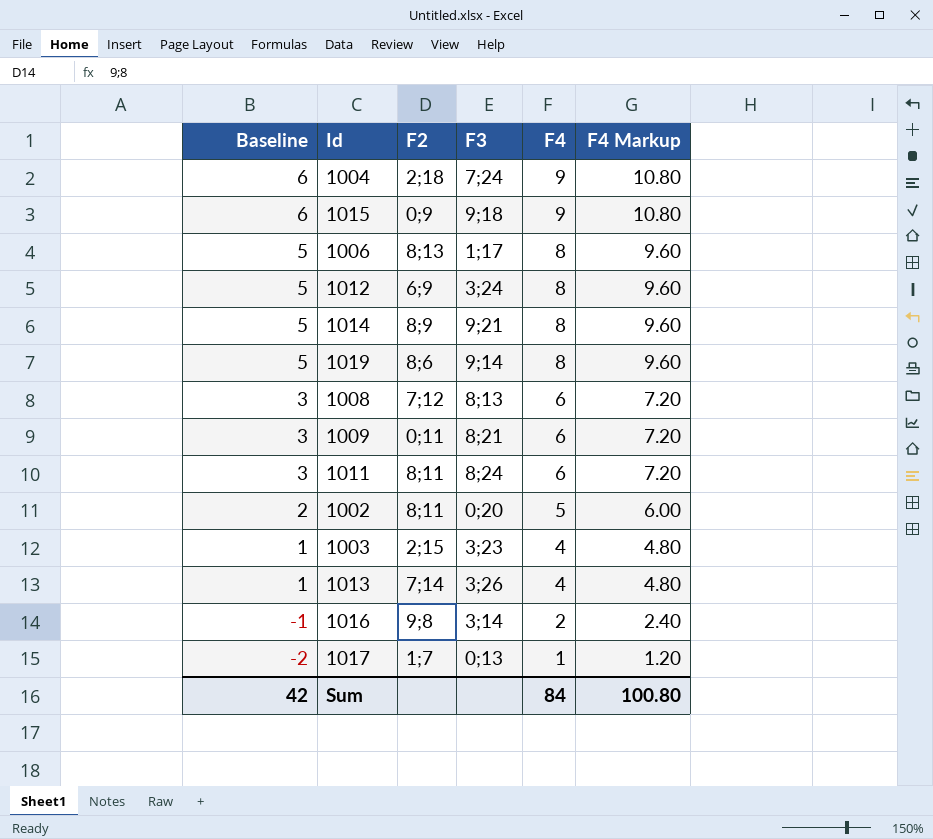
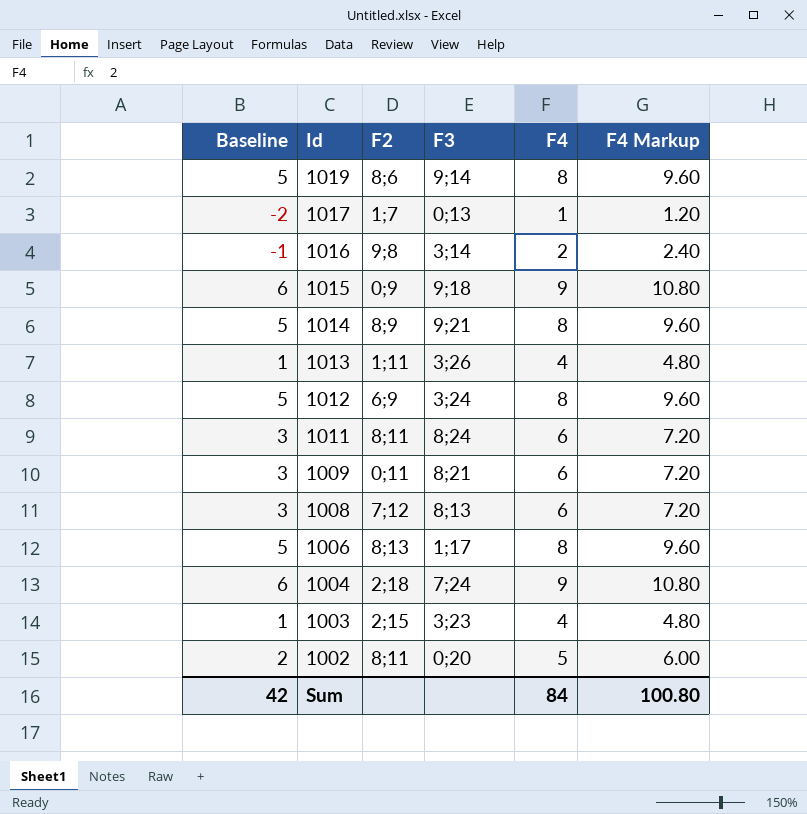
row order: Baseline descending -> Id descending
1013 | F2: 7;14 -> 1;11

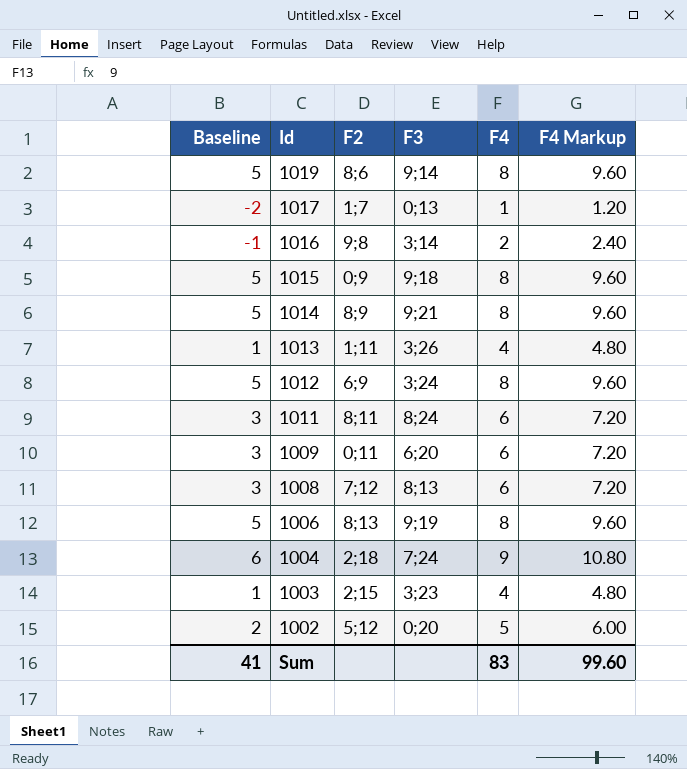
1015 | Baseline: 6 -> 5
1015 | F4: 9 -> 8
1015 | F4 Markup: 10.80 -> 9.60
1009 | F3: 8;21 -> 6;20
1006 | F3: 1;17 -> 9;19
1002 | F2: 8;11 -> 5;12
Sum | Baseline: 42 -> 41
Sum | F4: 84 -> 83
Sum | F4 Markup: 100.80 -> 99.60

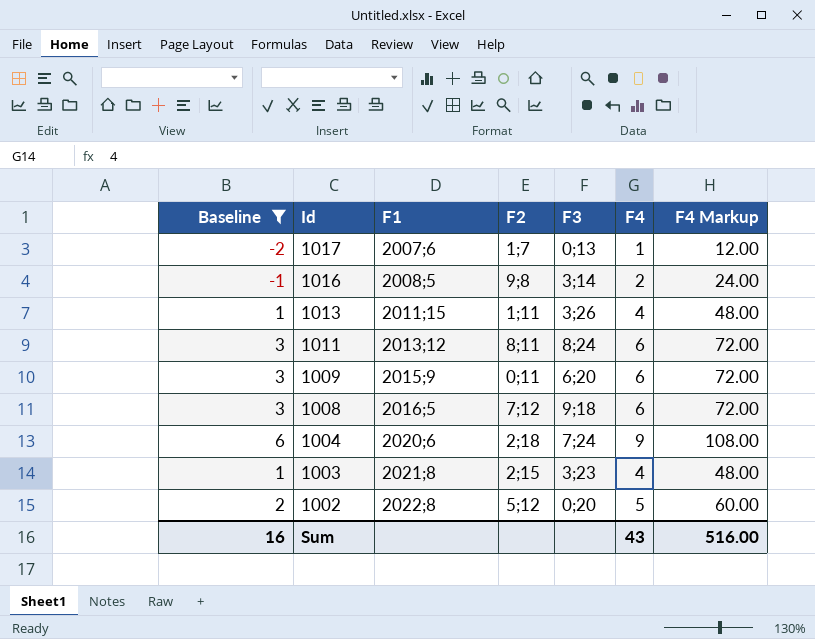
filter: none -> Baseline != 5
column F1 | position: none -> 3
column F4 Markup | formula: [F4] * 1.2 -> [F4] * 12
1008 | F3: 8;13 -> 9;18
Sum | Baseline: 41 -> 16
Sum | F4: 83 -> 43
Sum | F4 Markup: 99.60 -> 516.00

